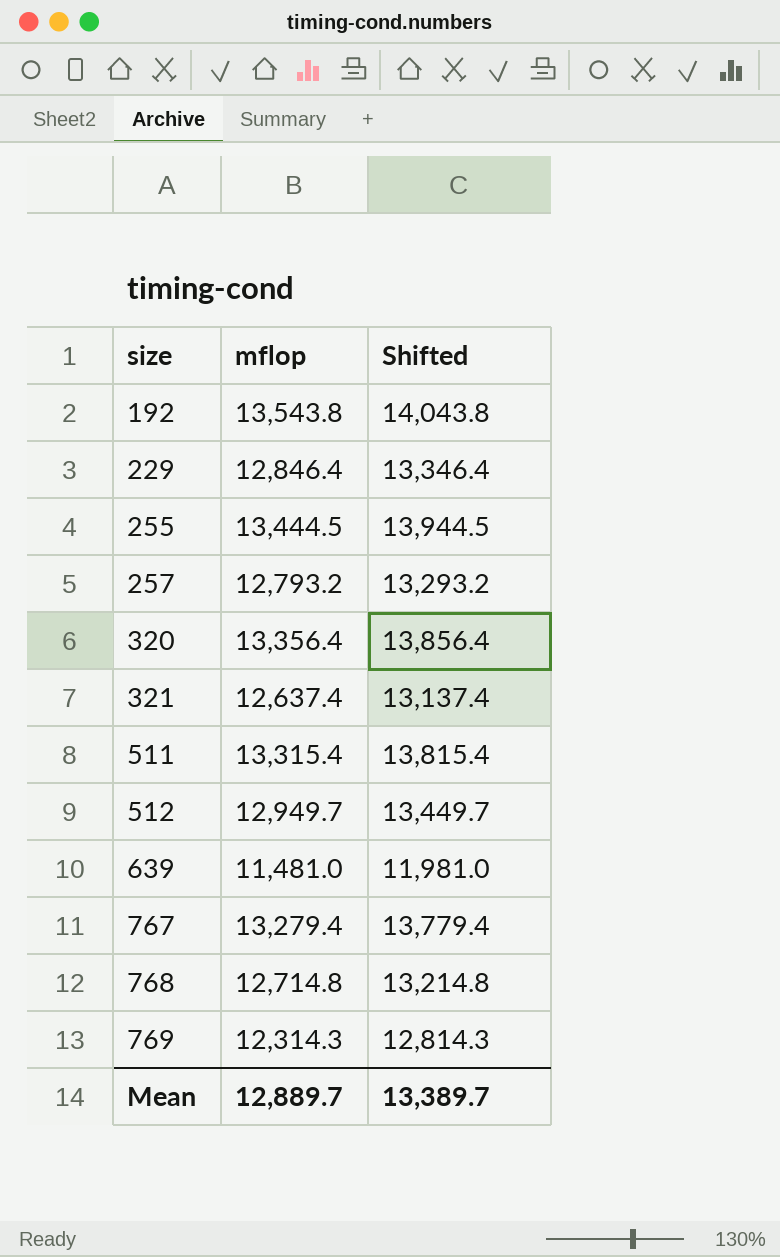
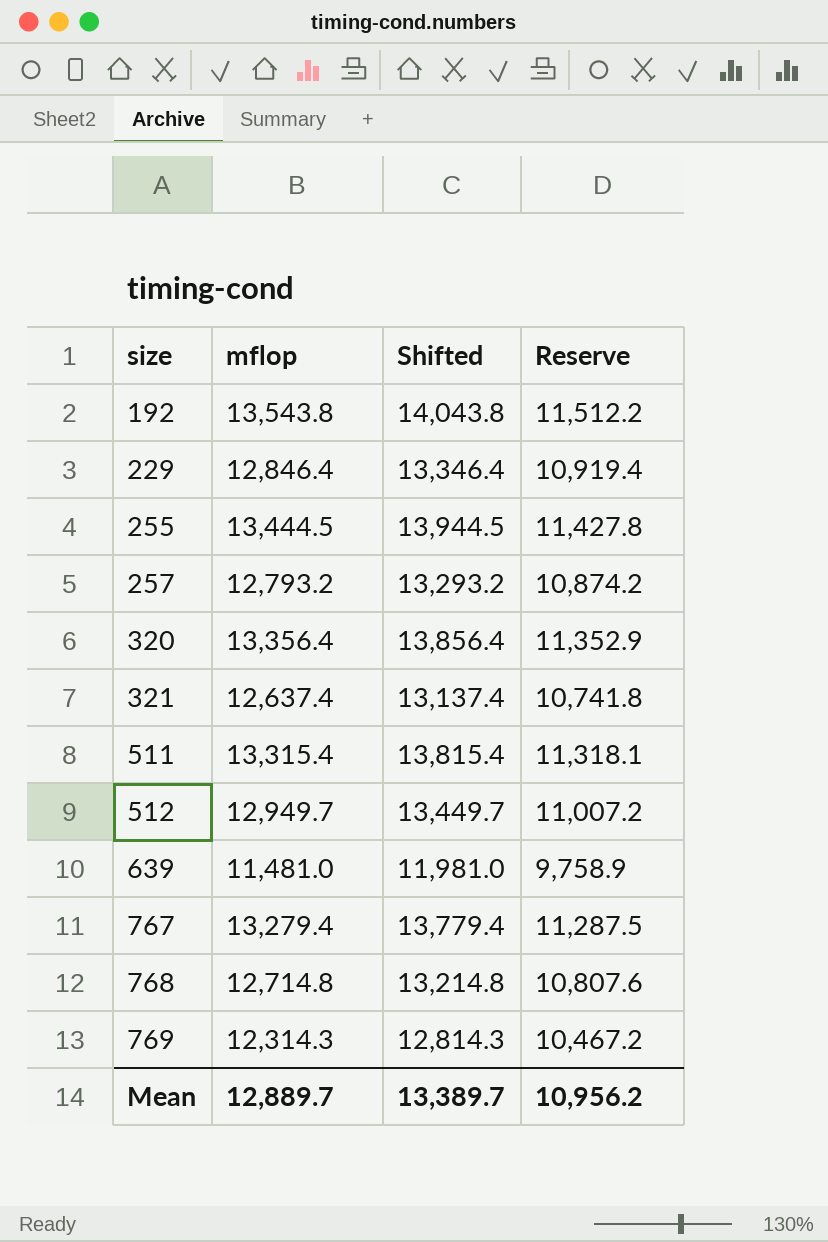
column Reserve | formula: none -> [mflop] * 0.85

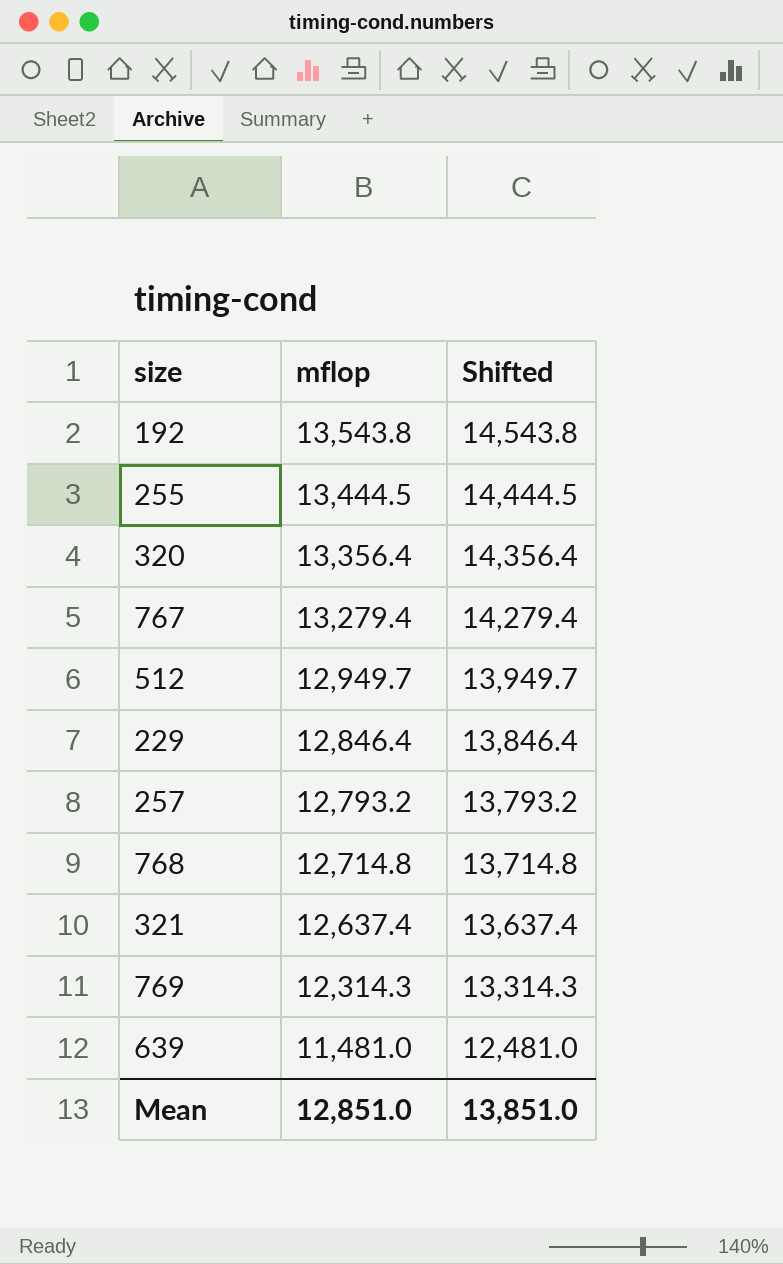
row order: size ascending -> mflop descending
column Reserve | formula: [mflop] * 0.85 -> none
column Shifted | formula: [mflop] + 500 -> [mflop] + 1000
row 511: 13,315.4 | 13,815.4 | 11,318.1 -> none
Mean | mflop: 12,889.7 -> 12,851.0
Mean | Shifted: 13,389.7 -> 13,851.0

